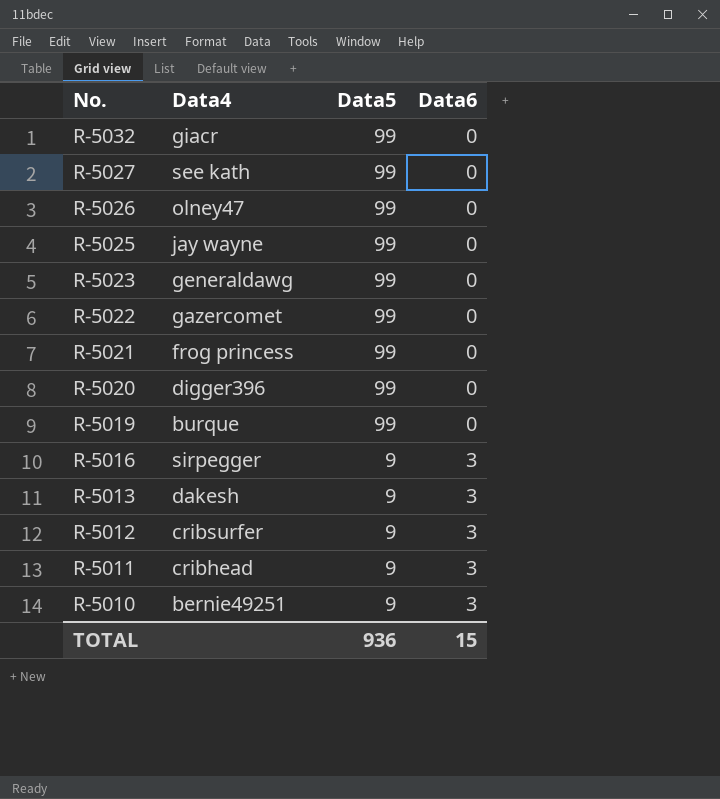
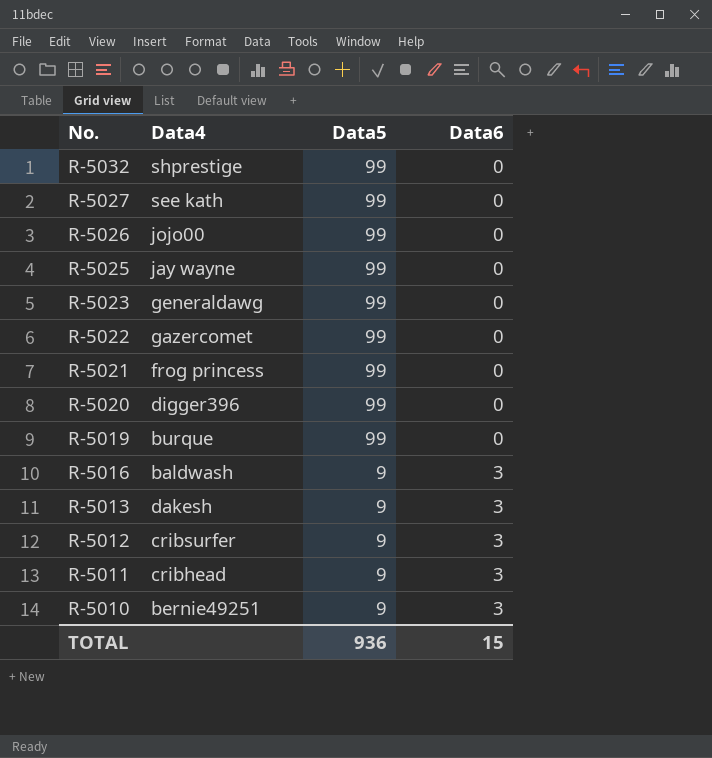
R-5032 | Data4: giacr -> shprestige
R-5026 | Data4: olney47 -> jojo00
R-5016 | Data4: sirpegger -> baldwash

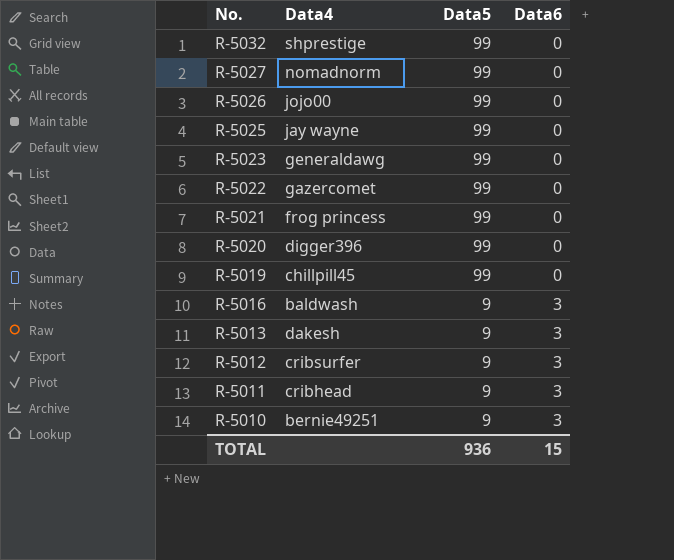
R-5027 | Data4: see kath -> nomadnorm
R-5019 | Data4: burque -> chillpill45

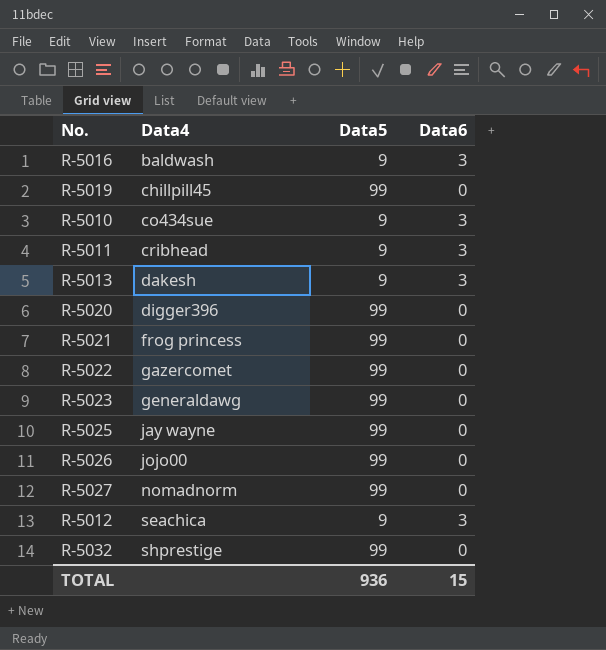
row order: No. descending -> Data4 ascending
R-5010 | Data4: bernie49251 -> co434sue
R-5012 | Data4: cribsurfer -> seachica

